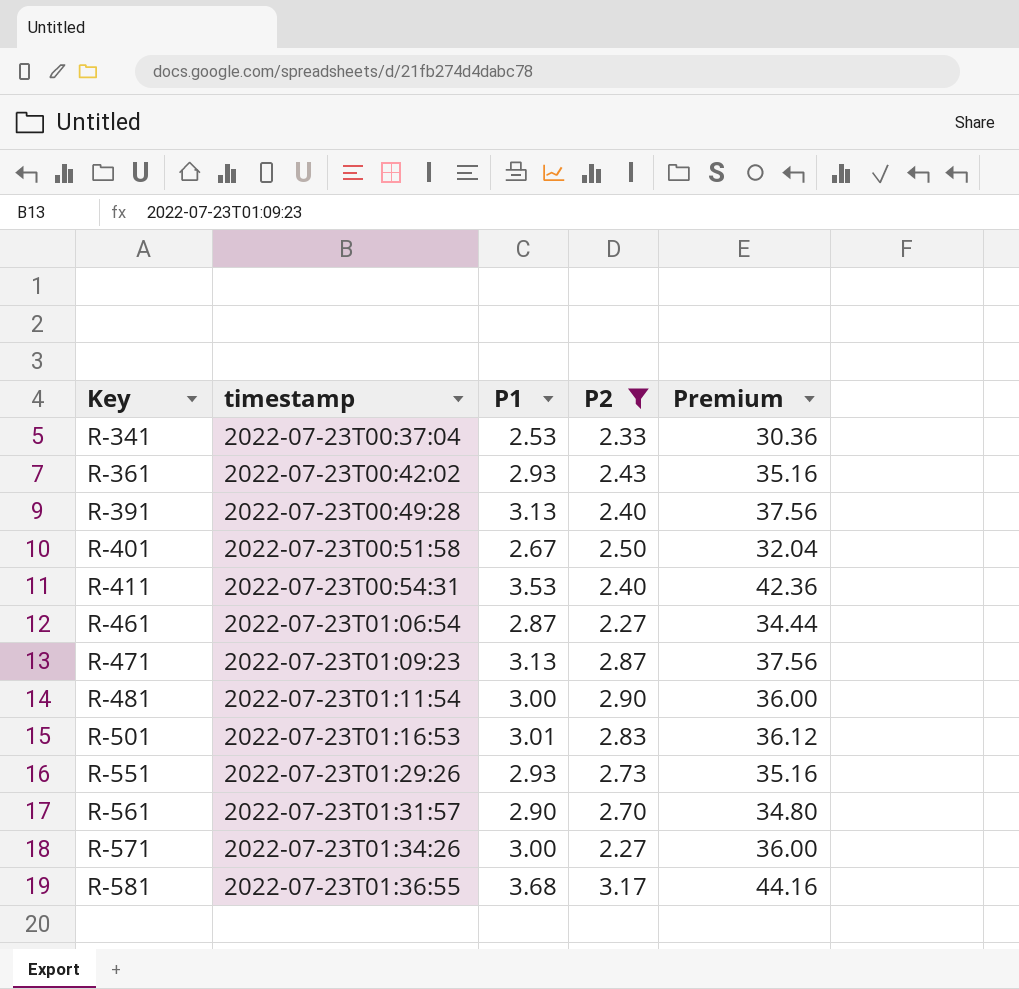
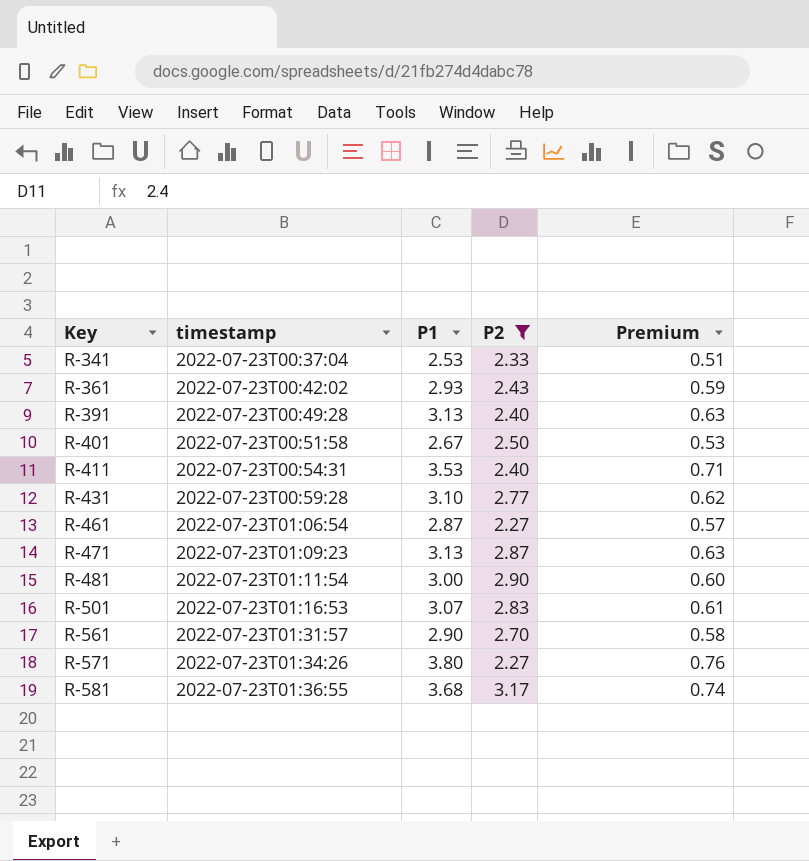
column Premium | formula: [P1] * 12 -> [P1] * 0.2
row R-551: 2022-07-23T01:29:26 | 2.93 | 2.73 | 35.16 -> none
row R-431: none -> 2022-07-23T00:59:28 | 3.10 | 2.77 | 0.62
R-501 | P1: 3.01 -> 3.07
R-571 | P1: 3.00 -> 3.80

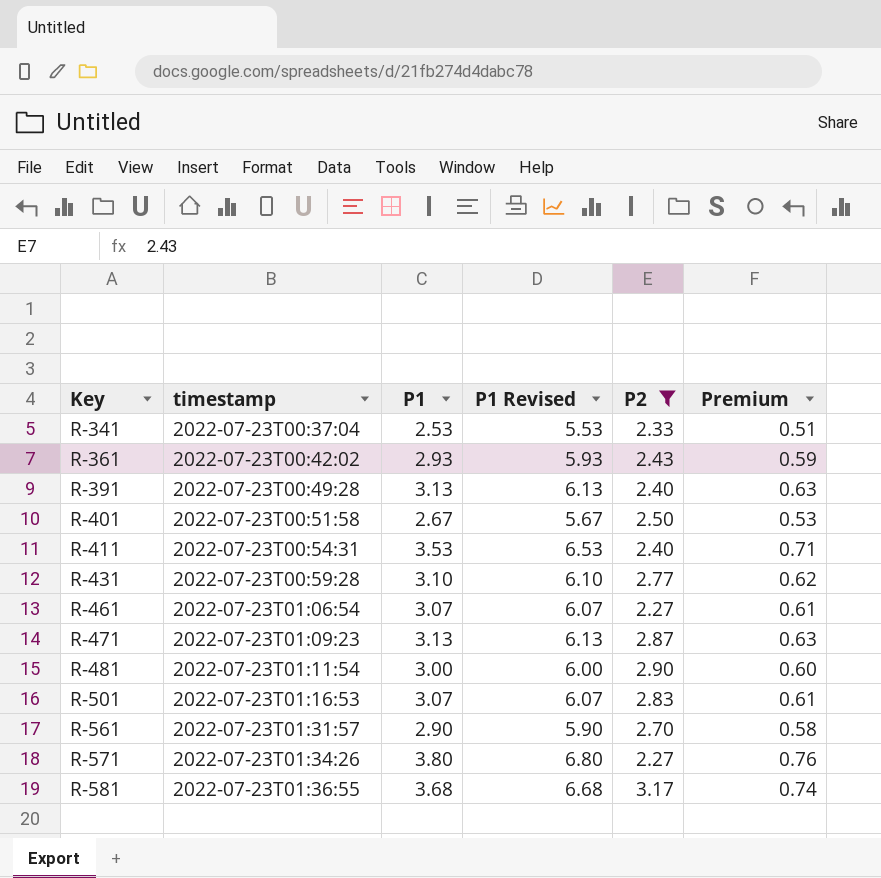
column P1 Revised | formula: none -> [P1] + 3
R-461 | P1: 2.87 -> 3.07
R-461 | Premium: 0.57 -> 0.61

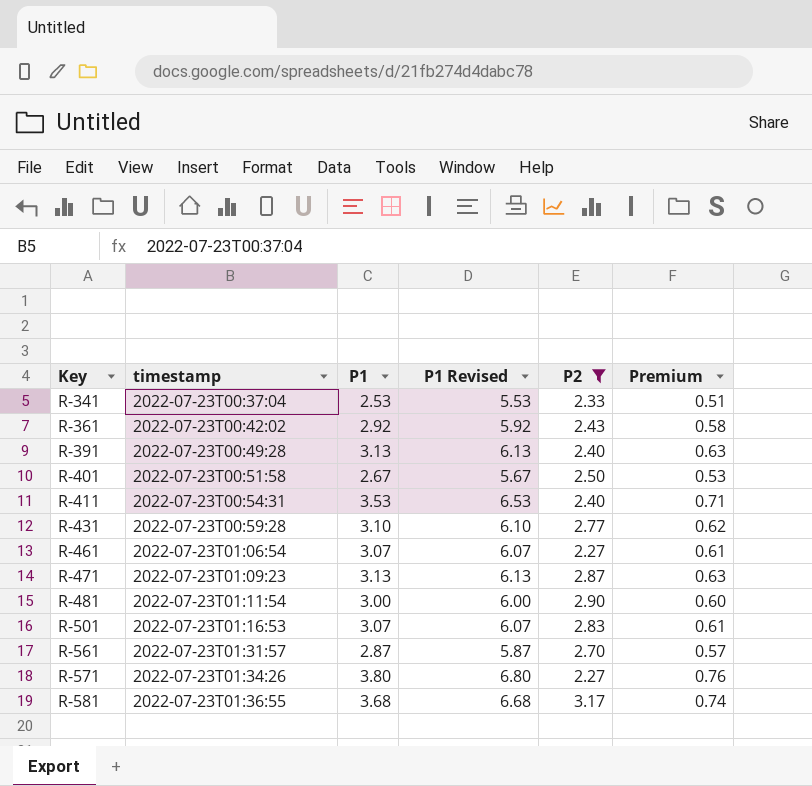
R-361 | P1: 2.93 -> 2.92
R-361 | P1 Revised: 5.93 -> 5.92
R-361 | Premium: 0.59 -> 0.58
R-561 | P1: 2.90 -> 2.87
R-561 | P1 Revised: 5.90 -> 5.87
R-561 | Premium: 0.58 -> 0.57

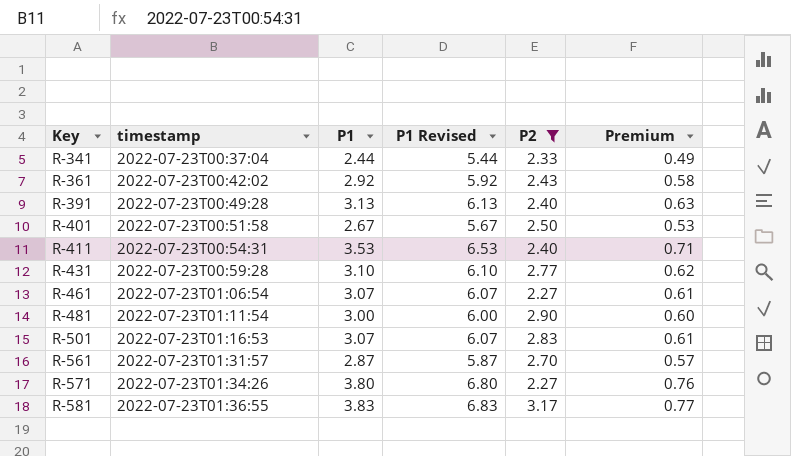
row R-471: 2022-07-23T01:09:23 | 3.13 | 6.13 | 2.87 | 0.63 -> none
R-341 | P1: 2.53 -> 2.44
R-341 | P1 Revised: 5.53 -> 5.44
R-341 | Premium: 0.51 -> 0.49
R-581 | P1: 3.68 -> 3.83
R-581 | P1 Revised: 6.68 -> 6.83
R-581 | Premium: 0.74 -> 0.77

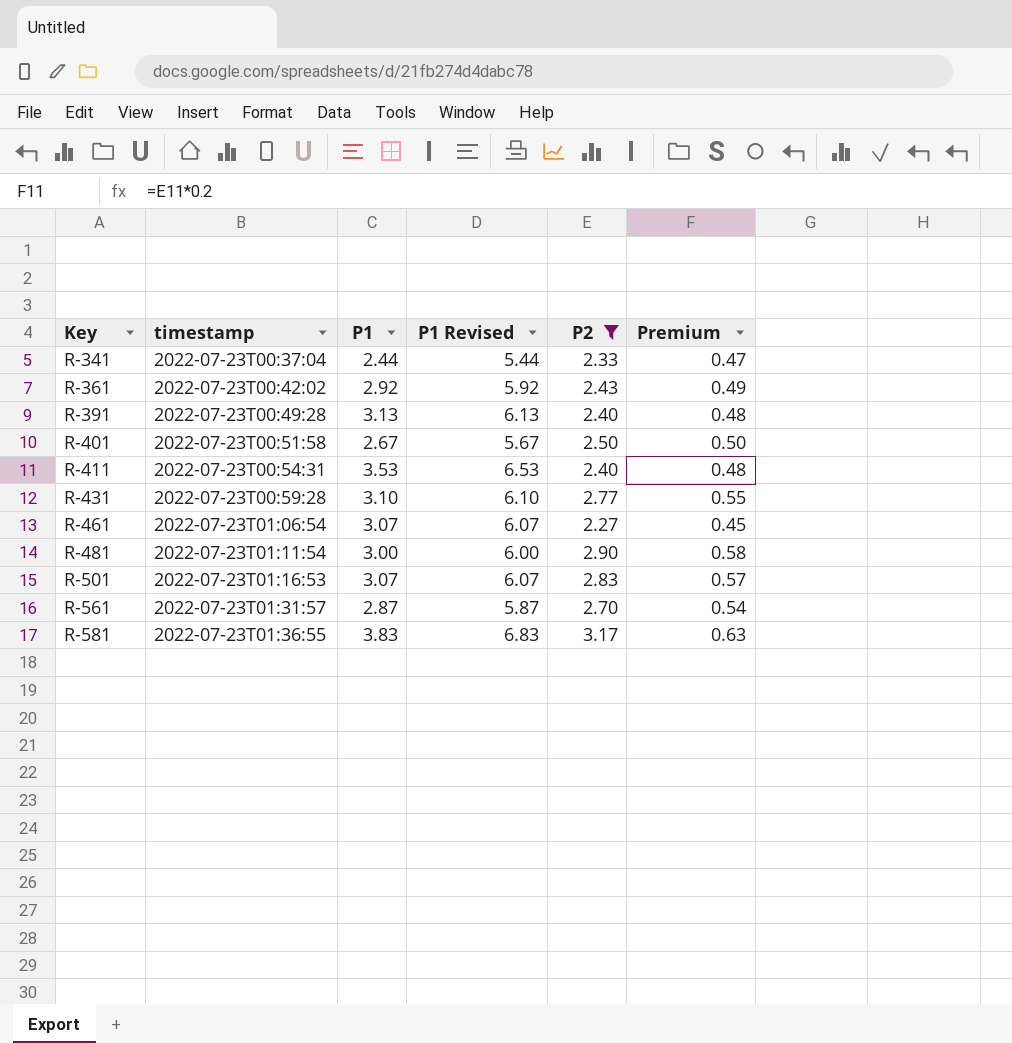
column Premium | formula: [P1] * 0.2 -> [P2] * 0.2
row R-571: 2022-07-23T01:34:26 | 3.80 | 6.80 | 2.27 | 0.76 -> none

